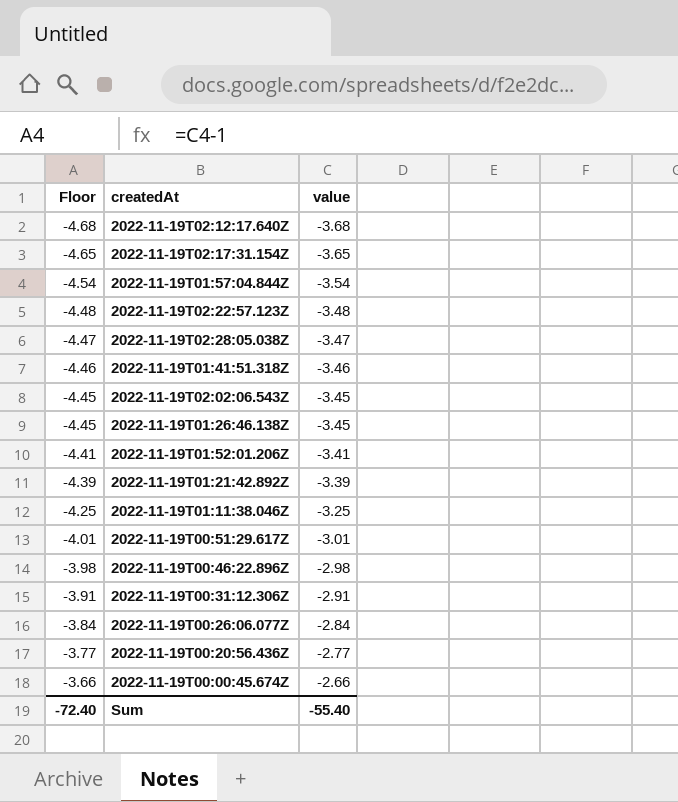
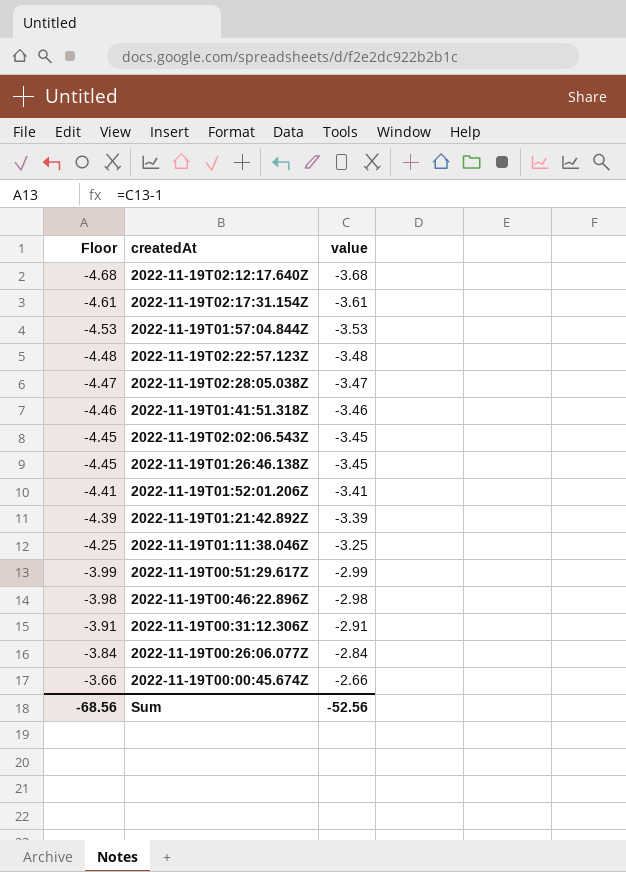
row 2022-11-19T00:20:56.436Z: -3.77 | -2.77 -> none
2022-11-19T02:17:31.154Z | Floor: -4.65 -> -4.61
2022-11-19T02:17:31.154Z | value: -3.65 -> -3.61
2022-11-19T01:57:04.844Z | Floor: -4.54 -> -4.53
2022-11-19T01:57:04.844Z | value: -3.54 -> -3.53
2022-11-19T00:51:29.617Z | Floor: -4.01 -> -3.99
2022-11-19T00:51:29.617Z | value: -3.01 -> -2.99
Sum | Floor: -72.40 -> -68.56
Sum | value: -55.40 -> -52.56

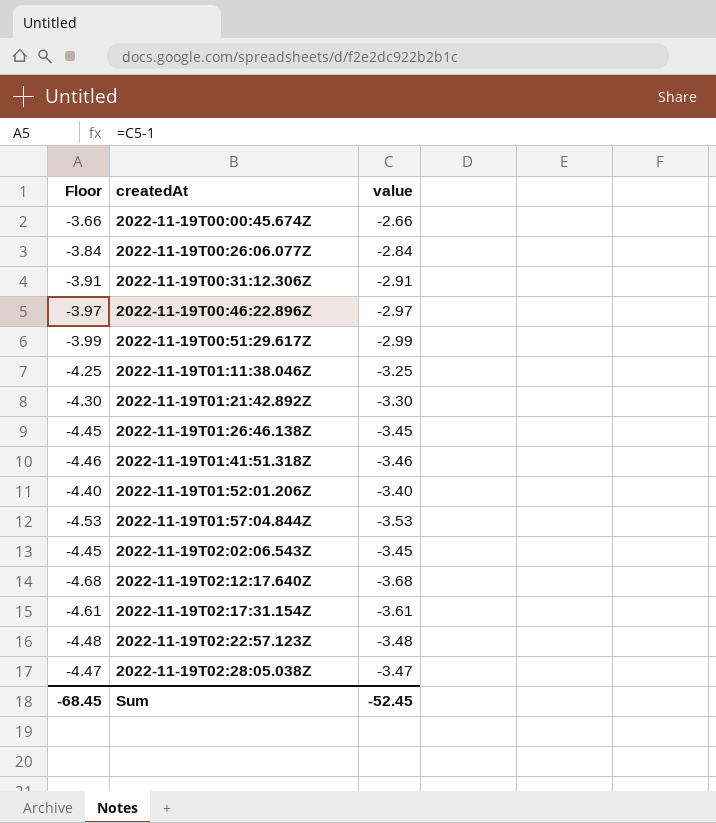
row order: Floor ascending -> createdAt ascending
2022-11-19T00:46:22.896Z | Floor: -3.98 -> -3.97
2022-11-19T00:46:22.896Z | value: -2.98 -> -2.97
2022-11-19T01:21:42.892Z | Floor: -4.39 -> -4.30
2022-11-19T01:21:42.892Z | value: -3.39 -> -3.30
2022-11-19T01:52:01.206Z | Floor: -4.41 -> -4.40
2022-11-19T01:52:01.206Z | value: -3.41 -> -3.40
Sum | Floor: -68.56 -> -68.45
Sum | value: -52.56 -> -52.45

